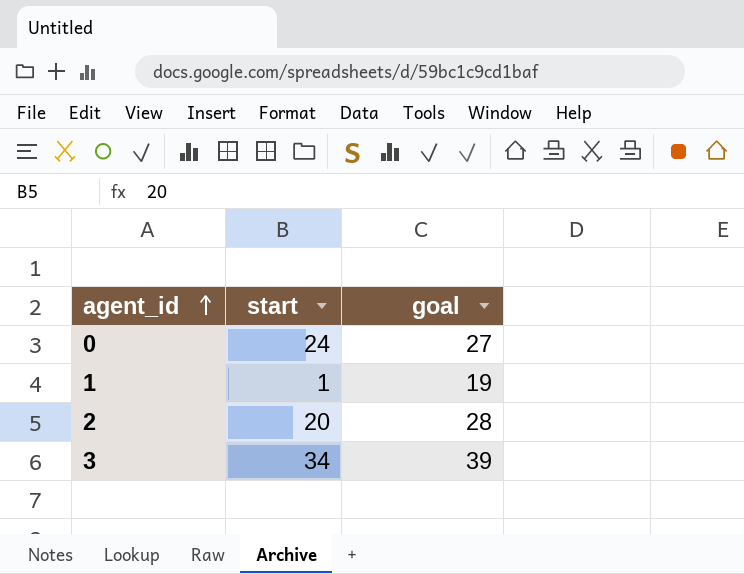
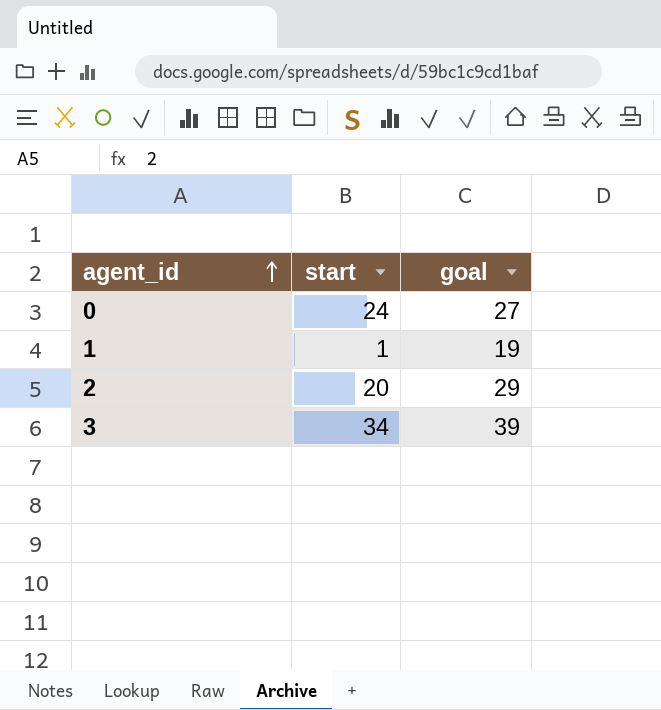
2 | goal: 28 -> 29

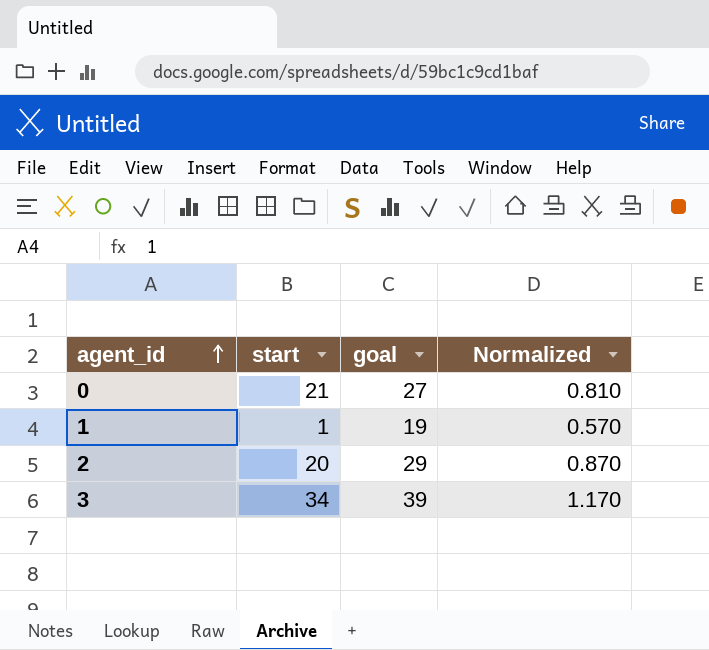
column Normalized | formula: none -> [goal] * 0.03
0 | start: 24 -> 21

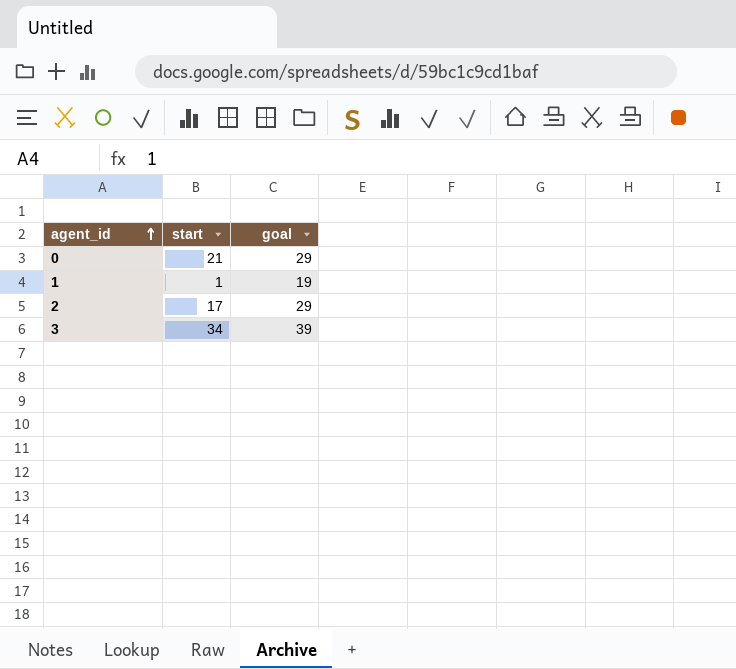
column Normalized | formula: [goal] * 0.03 -> none
0 | goal: 27 -> 29
2 | start: 20 -> 17

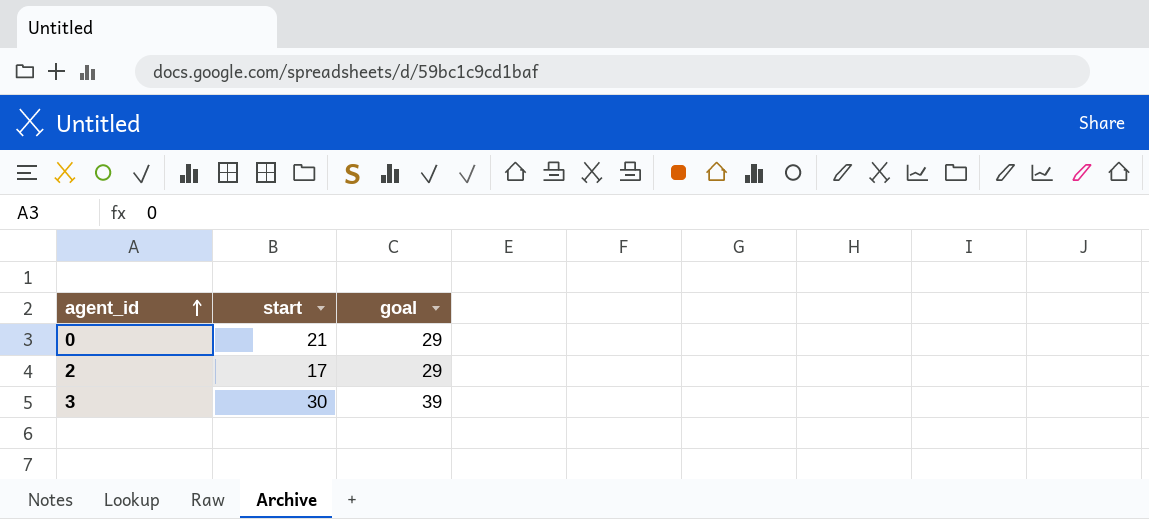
row 1: 1 | 19 -> none
3 | start: 34 -> 30

